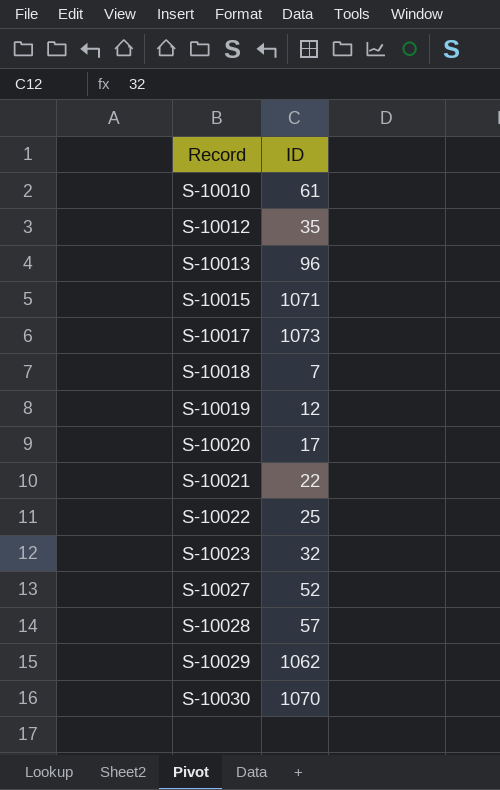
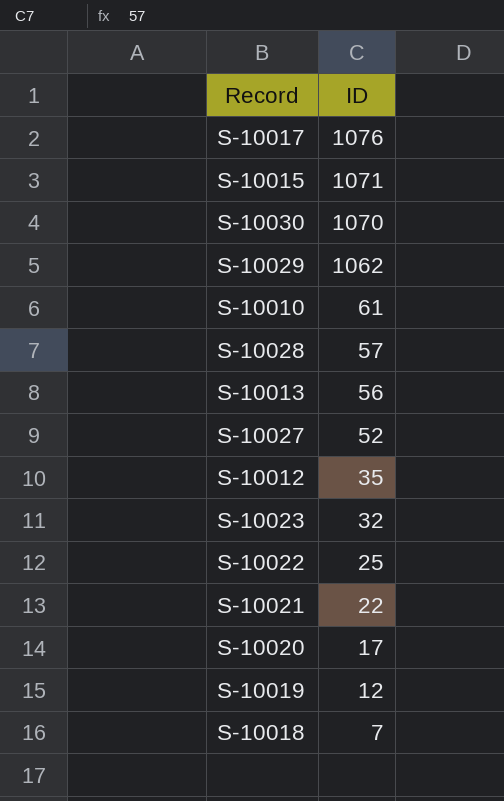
row order: Record ascending -> ID descending
S-10017 | ID: 1073 -> 1076
S-10013 | ID: 96 -> 56

